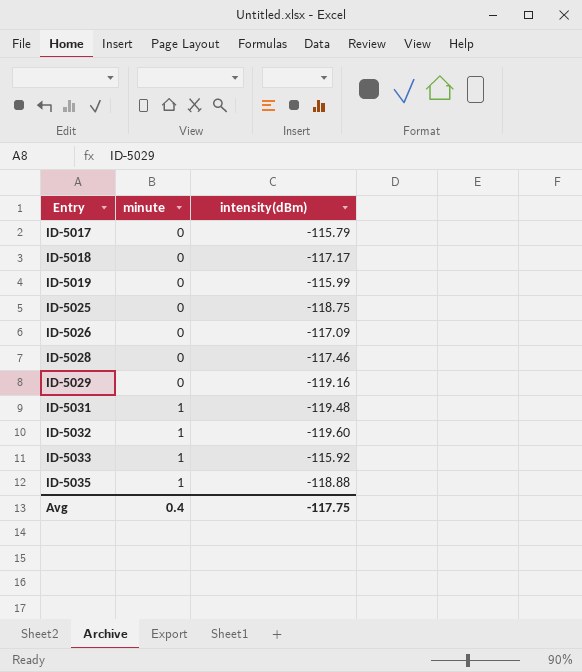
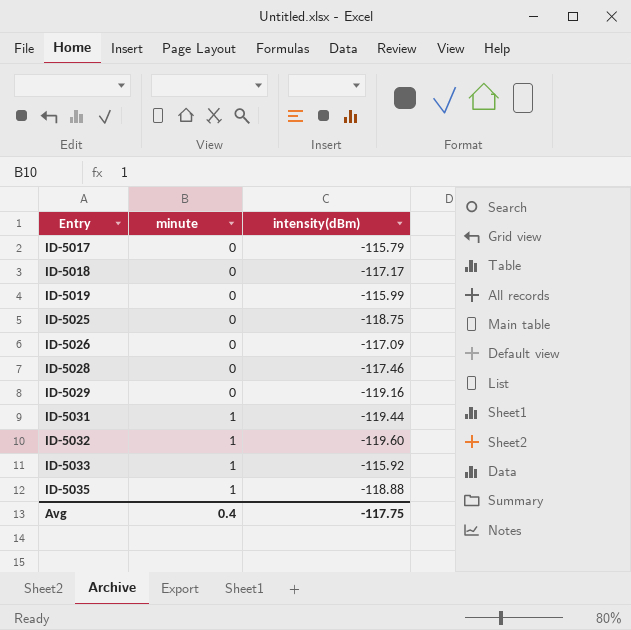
ID-5031 | intensity(dBm): -119.48 -> -119.44

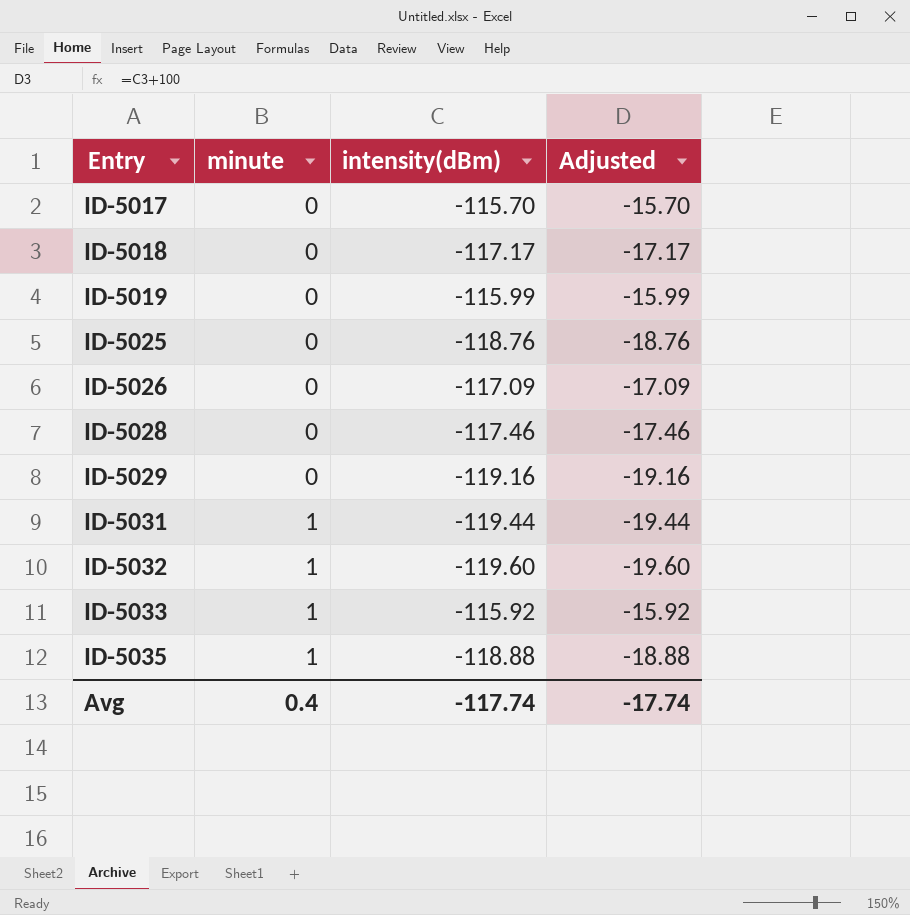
column Adjusted | formula: none -> [intensity(dBm)] + 100
ID-5017 | intensity(dBm): -115.79 -> -115.70
ID-5025 | intensity(dBm): -118.75 -> -118.76
Avg | intensity(dBm): -117.75 -> -117.74

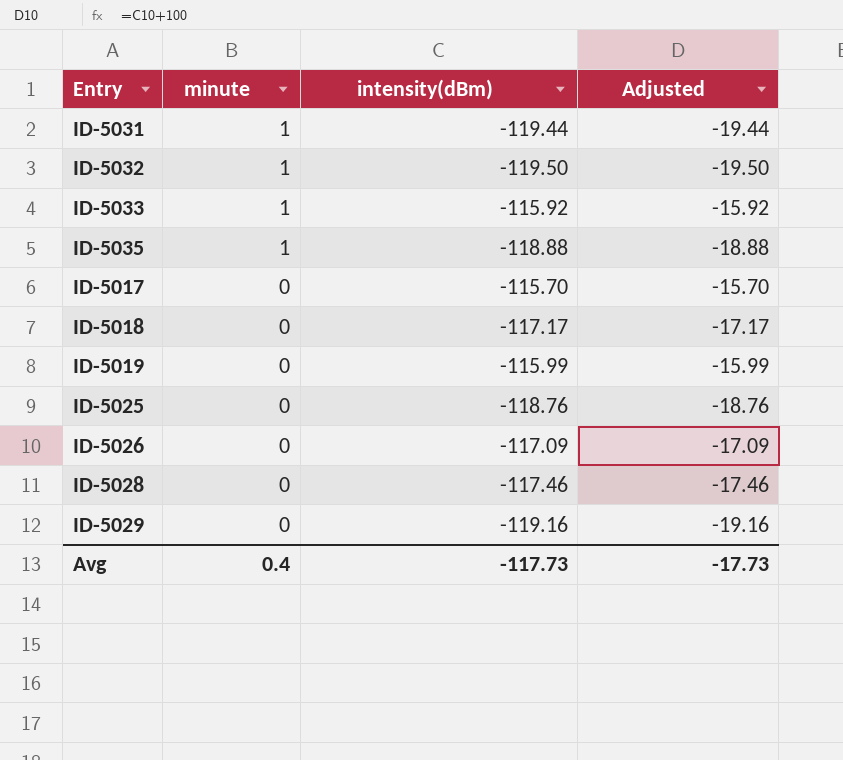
row order: Entry ascending -> minute descending
ID-5032 | intensity(dBm): -119.60 -> -119.50
ID-5032 | Adjusted: -19.60 -> -19.50
Avg | intensity(dBm): -117.74 -> -117.73
Avg | Adjusted: -17.74 -> -17.73

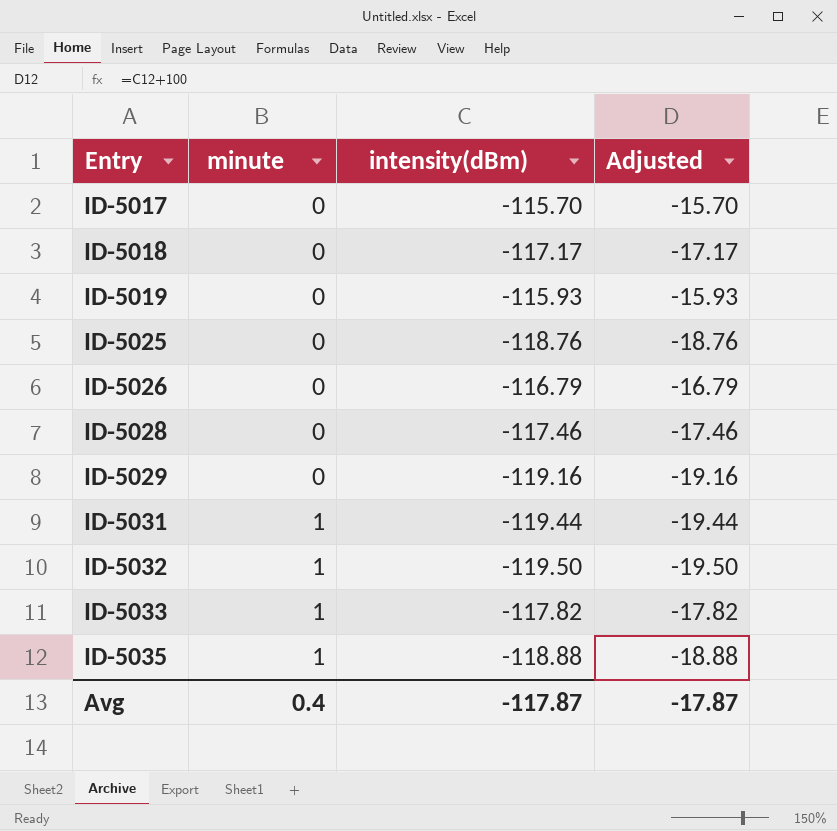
row order: minute descending -> Entry ascending
ID-5019 | intensity(dBm): -115.99 -> -115.93
ID-5019 | Adjusted: -15.99 -> -15.93
ID-5026 | intensity(dBm): -117.09 -> -116.79
ID-5026 | Adjusted: -17.09 -> -16.79
ID-5033 | intensity(dBm): -115.92 -> -117.82
ID-5033 | Adjusted: -15.92 -> -17.82
Avg | intensity(dBm): -117.73 -> -117.87
Avg | Adjusted: -17.73 -> -17.87

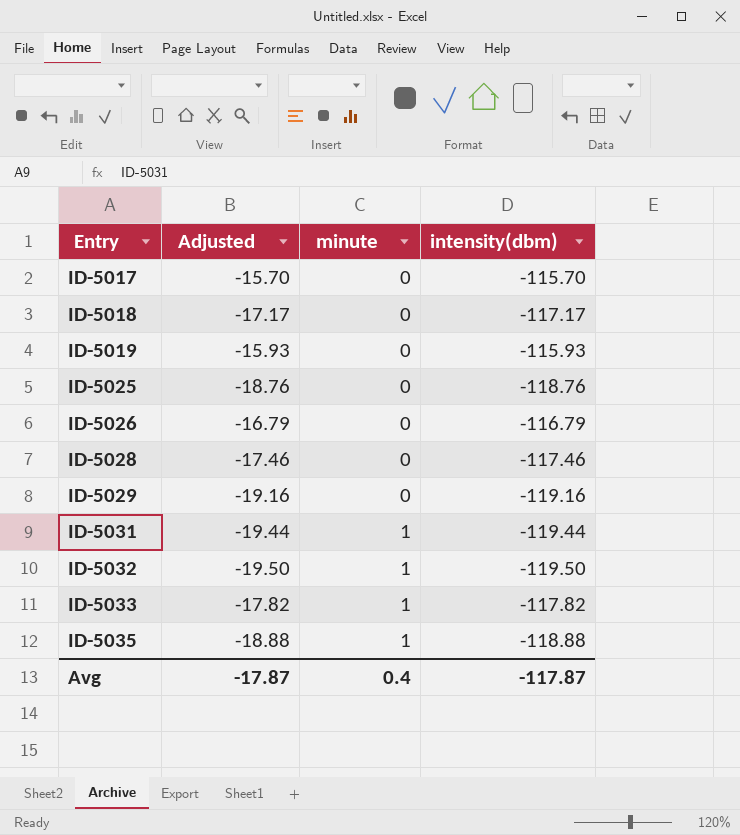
column Adjusted | position: 4 -> 2
column name: intensity(dBm) -> intensity(dbm)

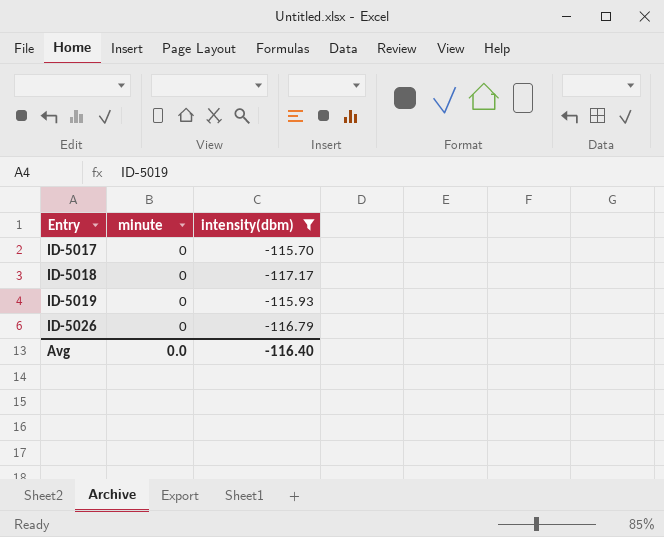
filter: none -> intensity(dbm) >= -117.17
column Adjusted | formula: [intensity(dbm)] + 100 -> none
Avg | minute: 0.4 -> 0.0
Avg | intensity(dbm): -117.87 -> -116.40

